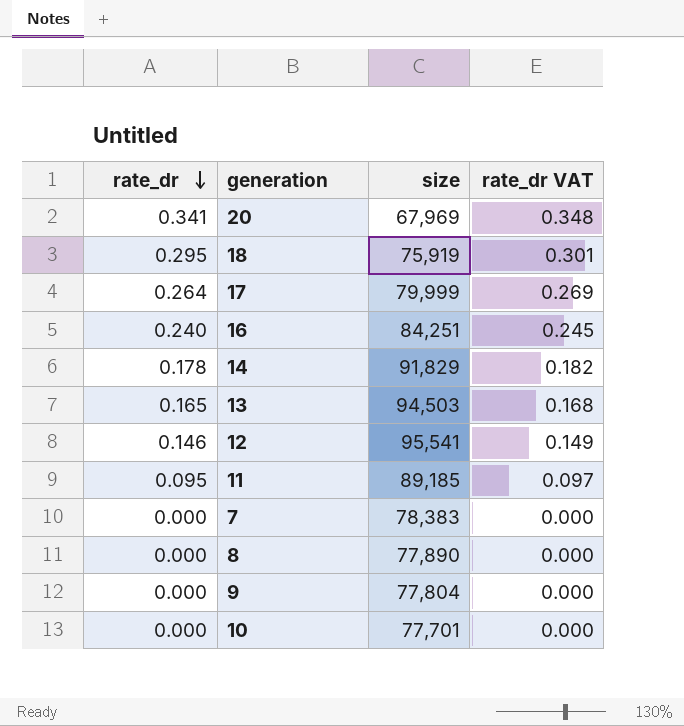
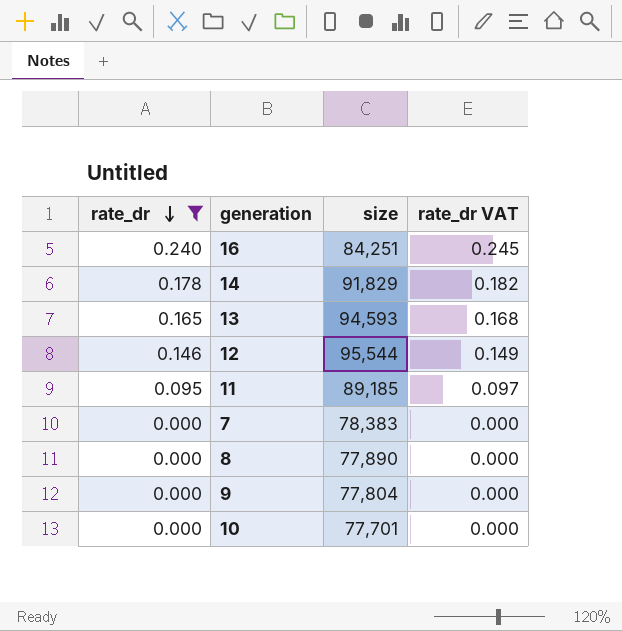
filter: none -> rate_dr <= 0.240
13 | size: 94,503 -> 94,593
12 | size: 95,541 -> 95,544

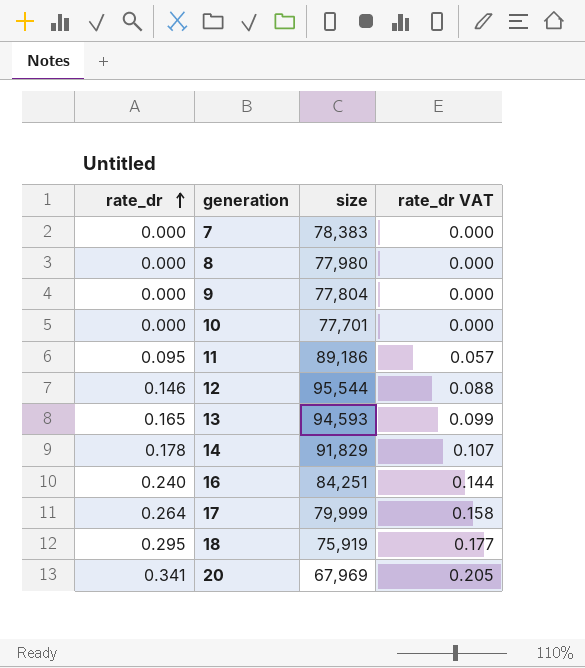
filter: rate_dr <= 0.240 -> none
row order: rate_dr descending -> rate_dr ascending
column rate_dr VAT | formula: [rate_dr] * 1.02 -> [rate_dr] * 0.6
8 | size: 77,890 -> 77,980
11 | size: 89,185 -> 89,186

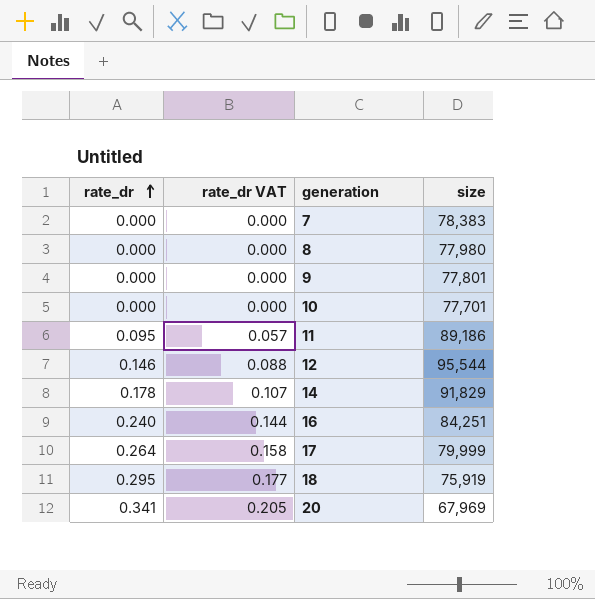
column rate_dr VAT | position: 4 -> 2
row 13: 0.165 | 94,593 | 0.099 -> none
9 | size: 77,804 -> 77,801

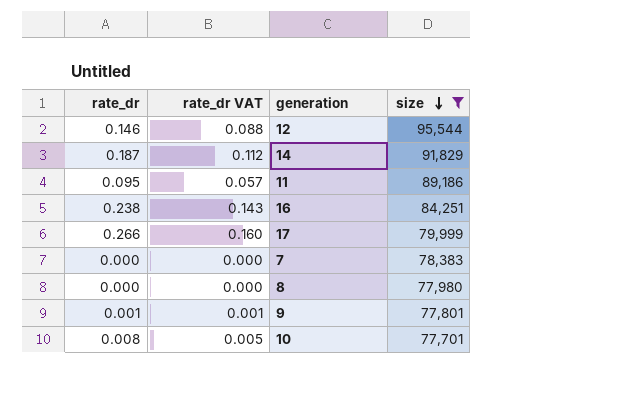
filter: none -> size >= 77,701
row order: rate_dr ascending -> size descending
14 | rate_dr: 0.178 -> 0.187
14 | rate_dr VAT: 0.107 -> 0.112
16 | rate_dr: 0.240 -> 0.238
16 | rate_dr VAT: 0.144 -> 0.143
17 | rate_dr: 0.264 -> 0.266
17 | rate_dr VAT: 0.158 -> 0.160
9 | rate_dr: 0.000 -> 0.001
9 | rate_dr VAT: 0.000 -> 0.001
10 | rate_dr: 0.000 -> 0.008
10 | rate_dr VAT: 0.000 -> 0.005

